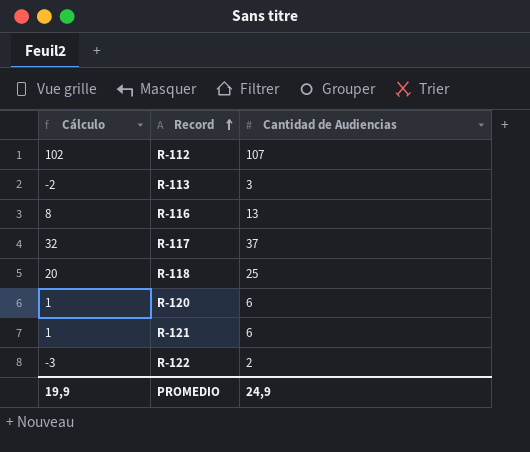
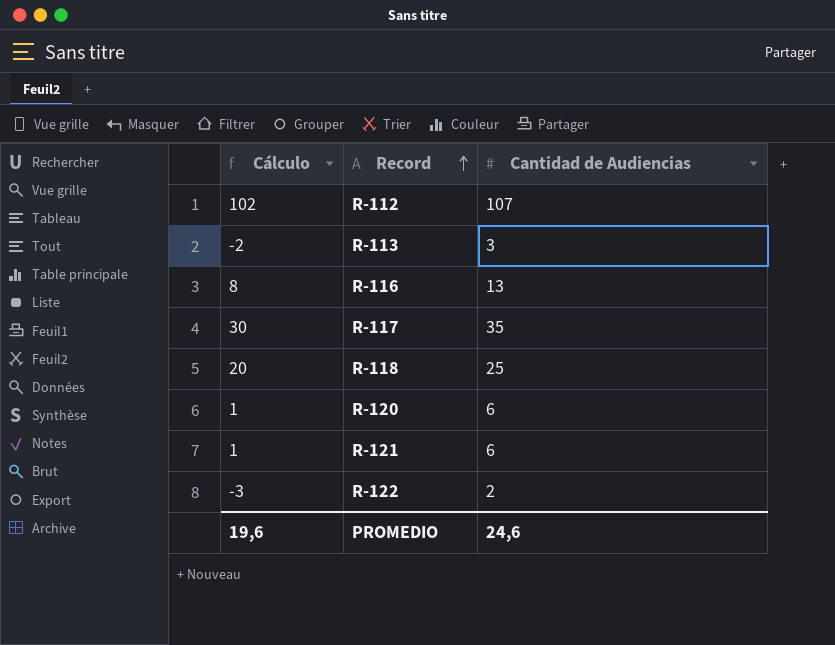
R-117 | Cálculo: 32 -> 30
R-117 | Cantidad de Audiencias: 37 -> 35
PROMEDIO | Cálculo: 19,9 -> 19,6
PROMEDIO | Cantidad de Audiencias: 24,9 -> 24,6

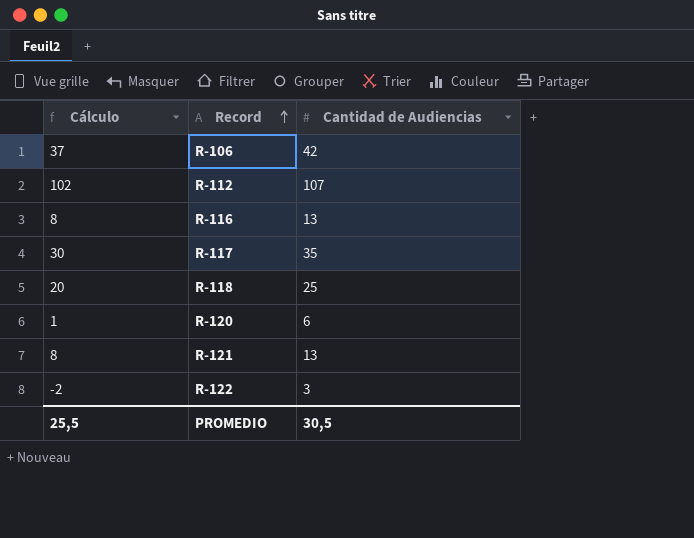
row R-113: -2 | 3 -> none
row R-106: none -> 37 | 42
R-121 | Cálculo: 1 -> 8
R-121 | Cantidad de Audiencias: 6 -> 13
R-122 | Cálculo: -3 -> -2
R-122 | Cantidad de Audiencias: 2 -> 3
PROMEDIO | Cálculo: 19,6 -> 25,5
PROMEDIO | Cantidad de Audiencias: 24,6 -> 30,5

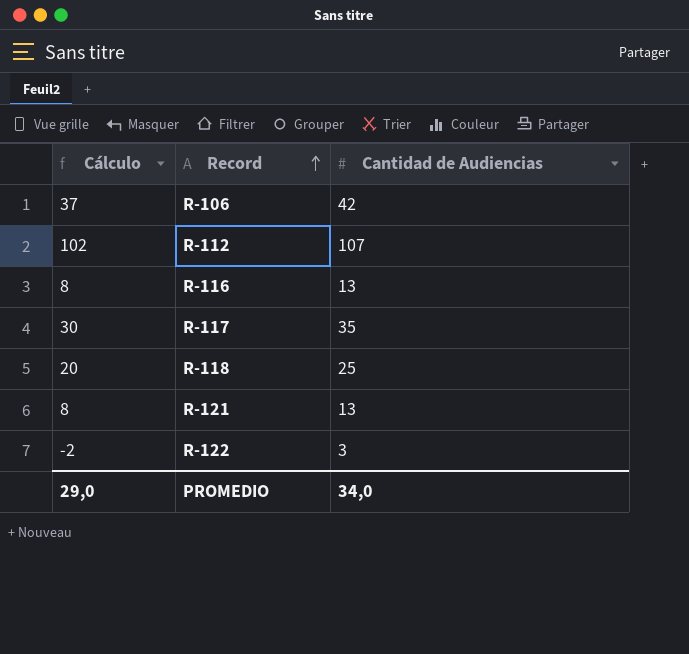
row R-120: 1 | 6 -> none
PROMEDIO | Cálculo: 25,5 -> 29,0
PROMEDIO | Cantidad de Audiencias: 30,5 -> 34,0

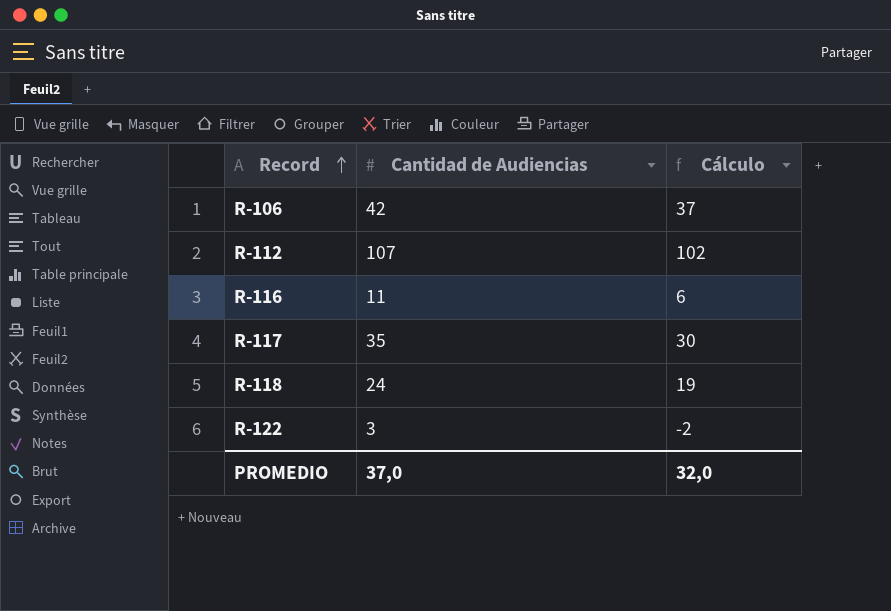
column Cálculo | position: 1 -> 3
row R-121: 8 | 13 -> none
R-116 | Cantidad de Audiencias: 13 -> 11
R-116 | Cálculo: 8 -> 6
R-118 | Cantidad de Audiencias: 25 -> 24
R-118 | Cálculo: 20 -> 19
PROMEDIO | Cantidad de Audiencias: 34,0 -> 37,0
PROMEDIO | Cálculo: 29,0 -> 32,0

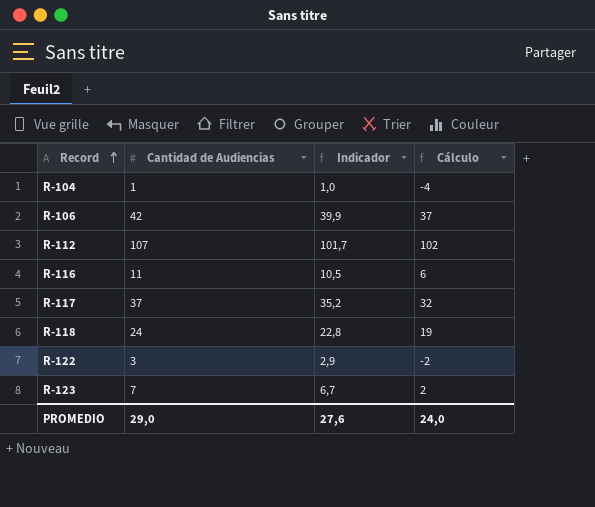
column Indicador | formula: none -> [Cantidad de Audiencias] * 0,95
row R-104: none -> 1 | 1,0 | -4
R-117 | Cantidad de Audiencias: 35 -> 37
R-117 | Cálculo: 30 -> 32
row R-123: none -> 7 | 6,7 | 2
PROMEDIO | Cantidad de Audiencias: 37,0 -> 29,0
PROMEDIO | Cálculo: 32,0 -> 24,0

